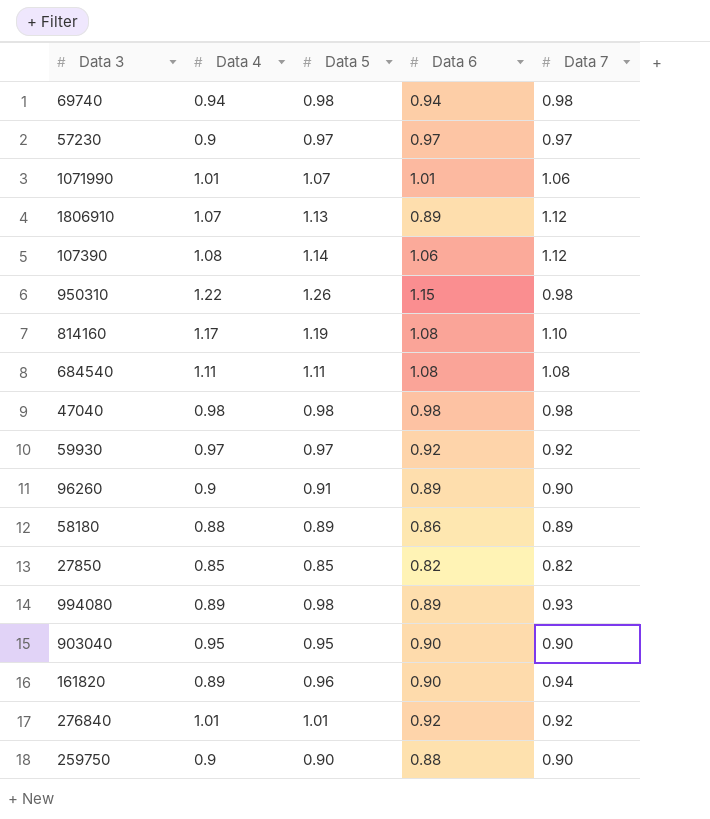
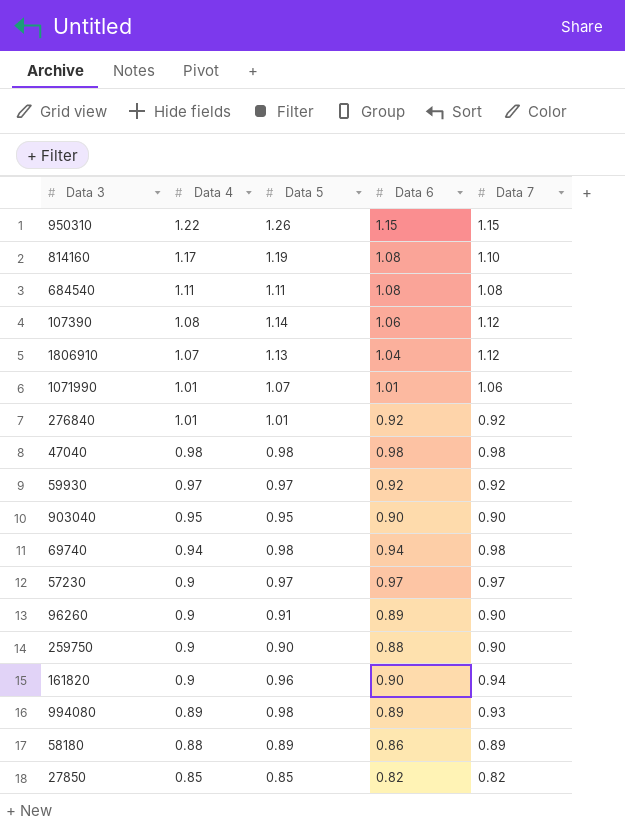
row order: none -> Data 4 descending
950310 | Data 7: 0.98 -> 1.15
1806910 | Data 6: 0.89 -> 1.04
161820 | Data 4: 0.89 -> 0.9

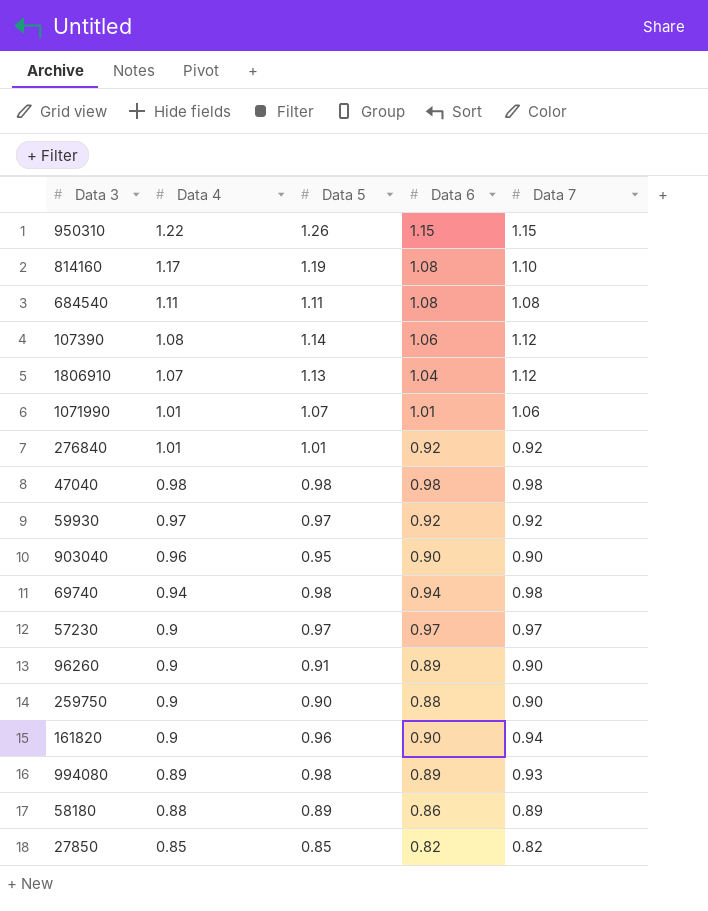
903040 | Data 4: 0.95 -> 0.96

